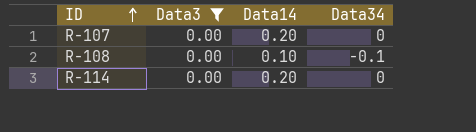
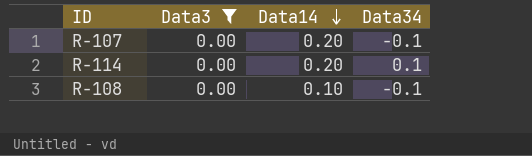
row order: ID ascending -> Data14 descending
R-107 | Data34: 0 -> -0.1
R-114 | Data34: 0 -> 0.1

